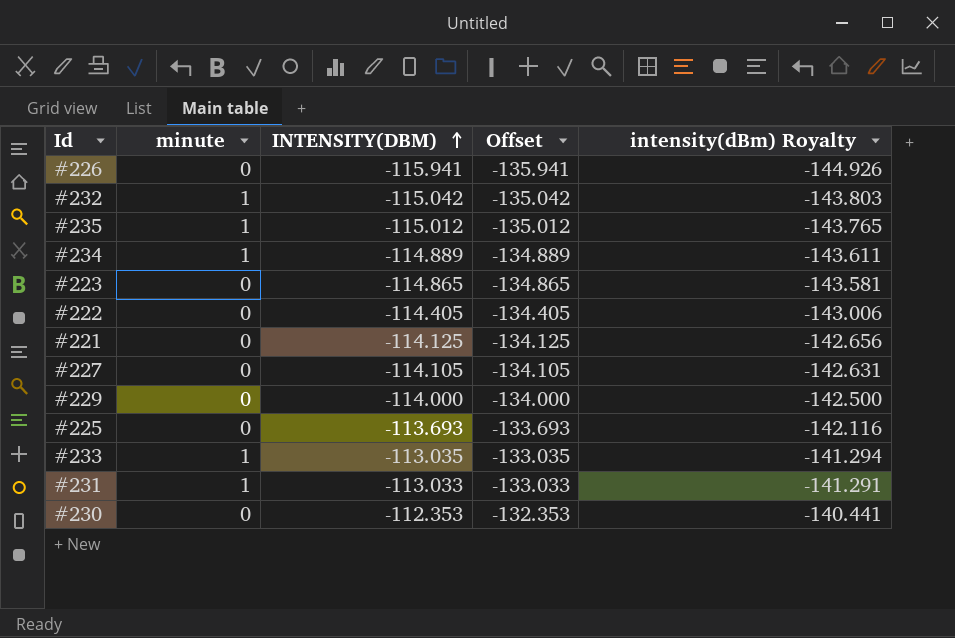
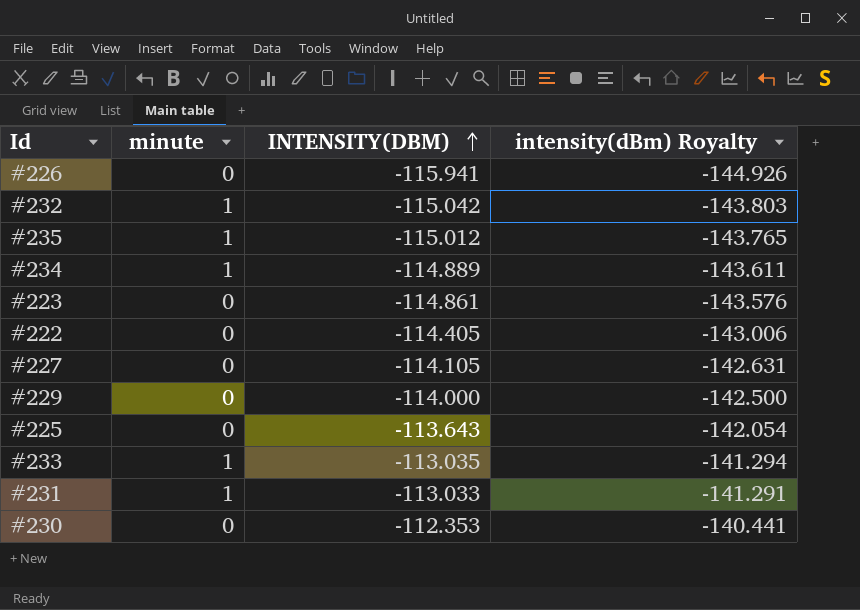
column Offset | formula: [INTENSITY(DBM)] - 20 -> none
row #221: 0 | -114.125 | -134.125 | -142.656 -> none
#223 | INTENSITY(DBM): -114.865 -> -114.861
#223 | intensity(dBm) Royalty: -143.581 -> -143.576
#225 | INTENSITY(DBM): -113.693 -> -113.643
#225 | intensity(dBm) Royalty: -142.116 -> -142.054

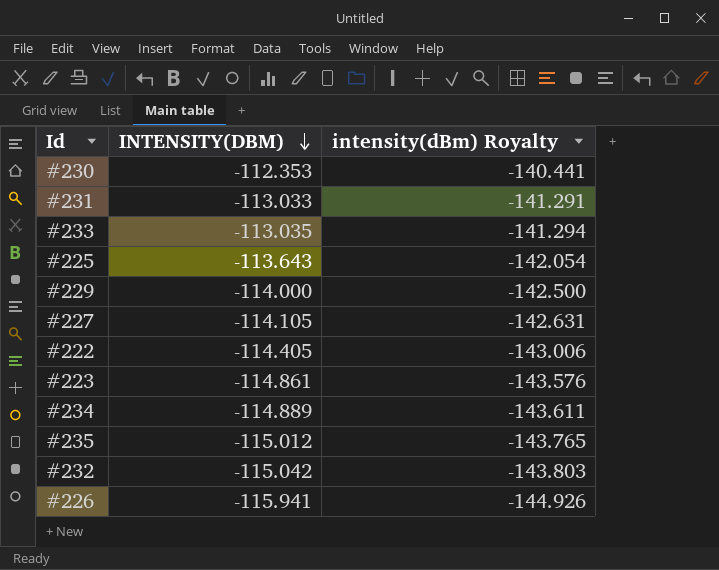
row order: INTENSITY(DBM) ascending -> INTENSITY(DBM) descending
column minute | position: 2 -> none

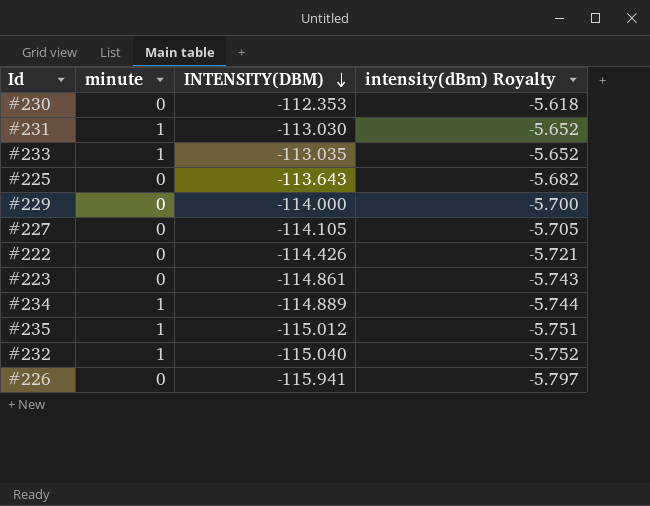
column minute | position: none -> 2
column intensity(dBm) Royalty | formula: [INTENSITY(DBM)] * 1.25 -> [INTENSITY(DBM)] * 0.05
#231 | INTENSITY(DBM): -113.033 -> -113.030
#222 | INTENSITY(DBM): -114.405 -> -114.426
#232 | INTENSITY(DBM): -115.042 -> -115.040

